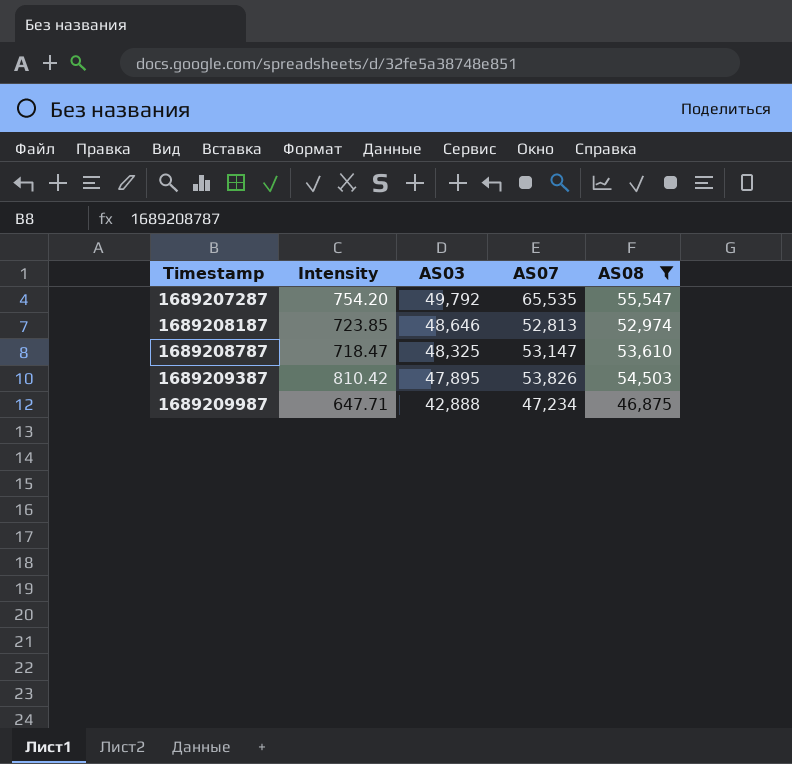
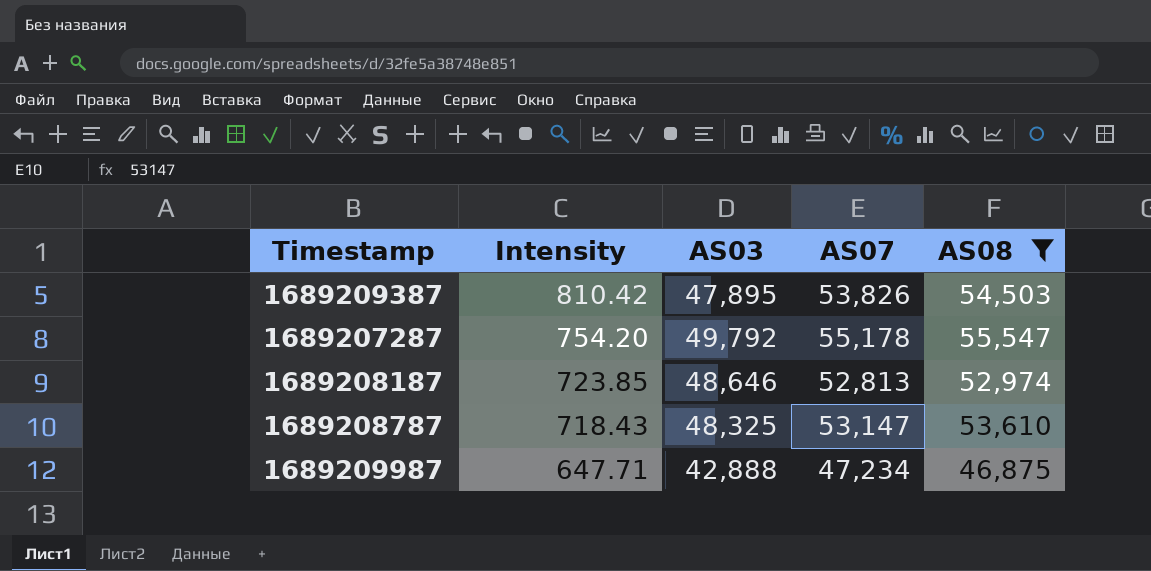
row order: Timestamp ascending -> Intensity descending
1689207287 | AS07: 65,535 -> 55,178
1689208787 | Intensity: 718.47 -> 718.43

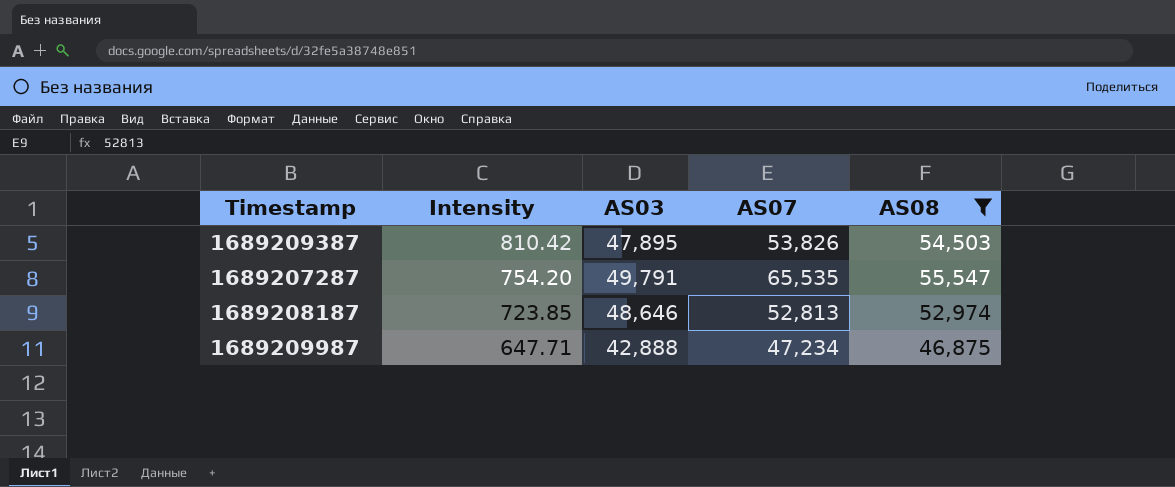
row 1689208787: 718.43 | 48,325 | 53,147 | 53,610 -> none
1689207287 | AS03: 49,792 -> 49,791
1689207287 | AS07: 55,178 -> 65,535

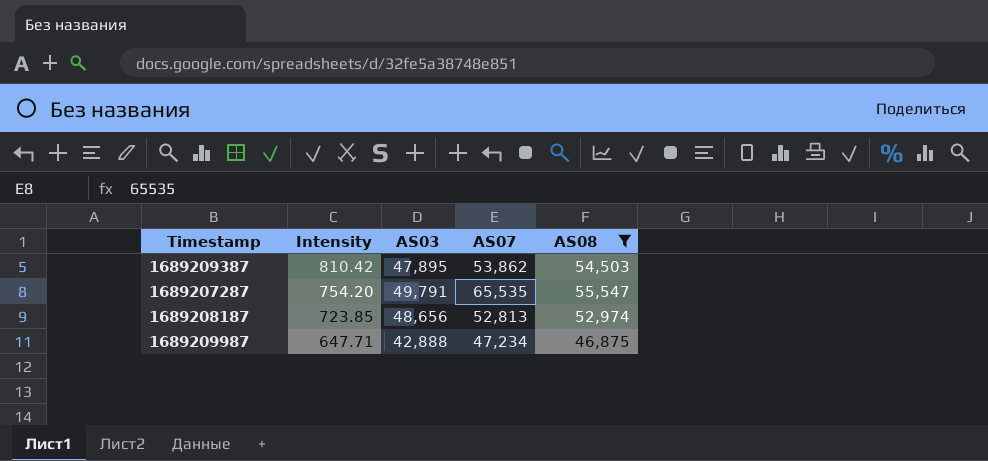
1689209387 | AS07: 53,826 -> 53,862
1689208187 | AS03: 48,646 -> 48,656

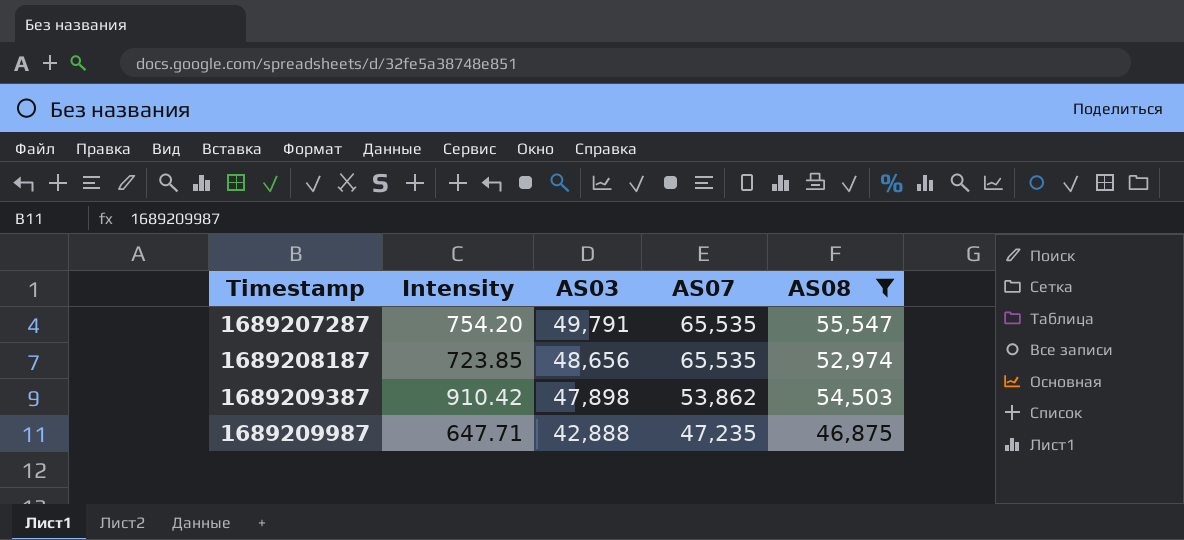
row order: Intensity descending -> Timestamp ascending
1689208187 | AS07: 52,813 -> 65,535
1689209387 | Intensity: 810.42 -> 910.42
1689209387 | AS03: 47,895 -> 47,898
1689209987 | AS07: 47,234 -> 47,235

